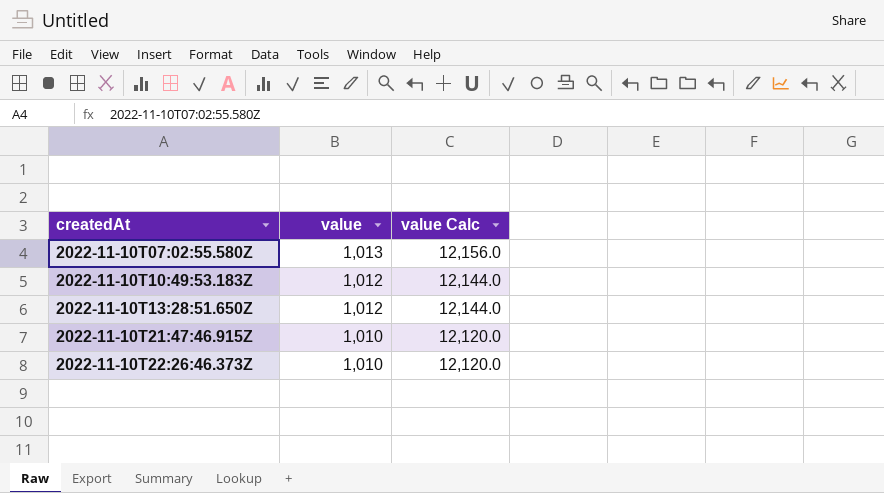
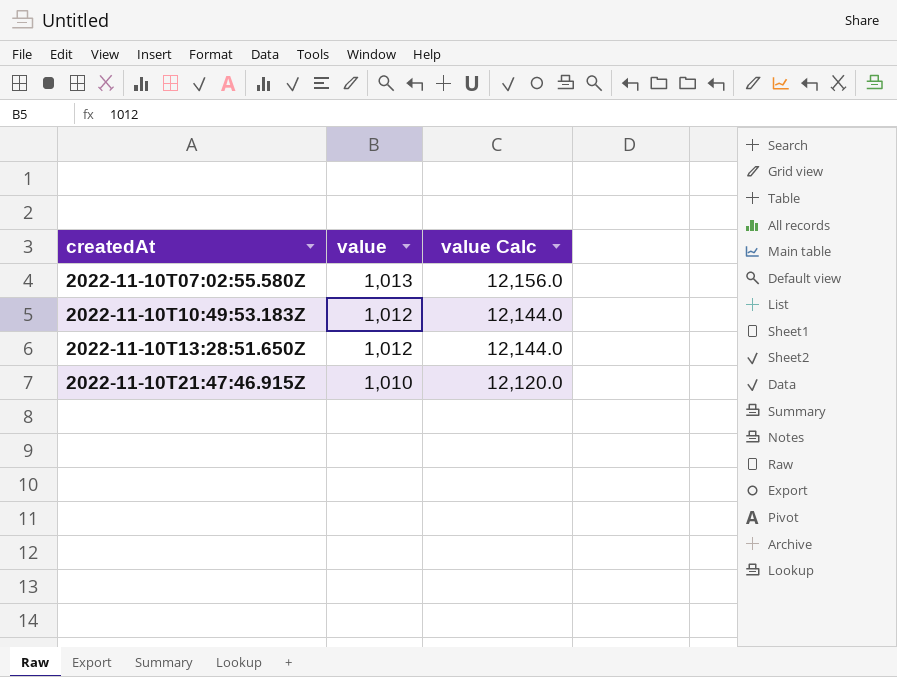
row 2022-11-10T22:26:46.373Z: 1,010 | 12,120.0 -> none

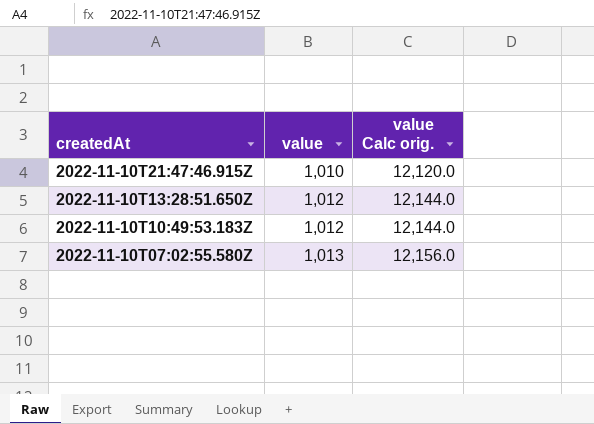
row order: createdAt ascending -> createdAt descending
column name: value Calc -> value Calc orig.

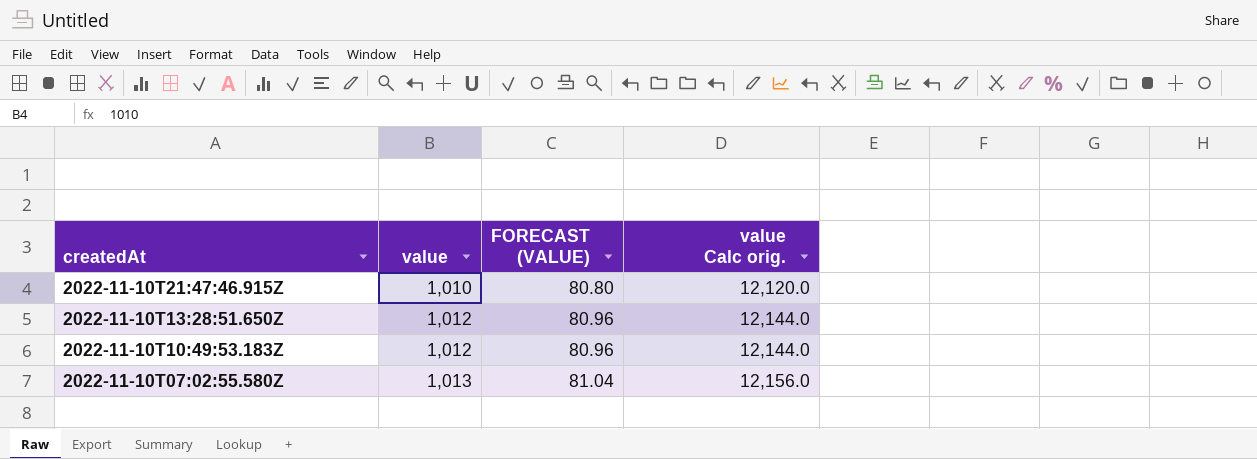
column FORECAST (VALUE) | formula: none -> [value] * 0.08

